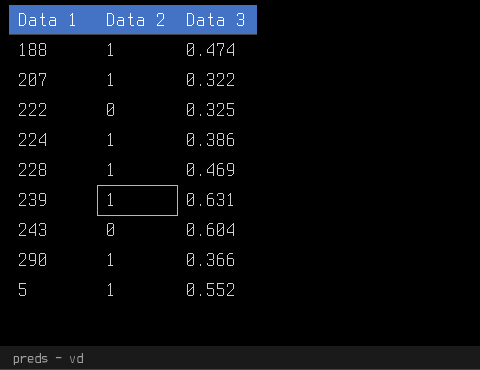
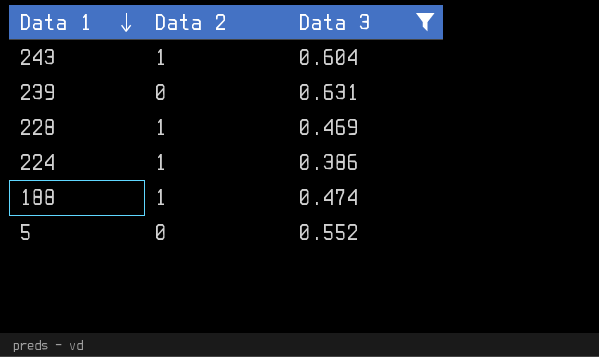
filter: none -> Data 3 >= 0.386
row order: none -> Data 1 descending
243 | Data 2: 0 -> 1
239 | Data 2: 1 -> 0
5 | Data 2: 1 -> 0

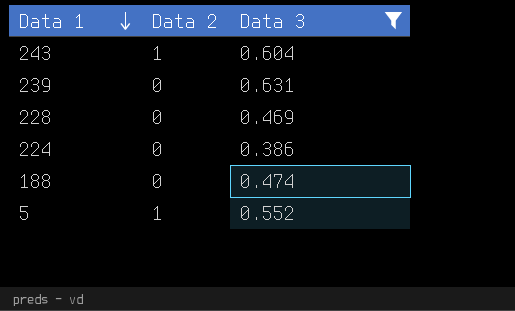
228 | Data 2: 1 -> 0
224 | Data 2: 1 -> 0
188 | Data 2: 1 -> 0
5 | Data 2: 0 -> 1

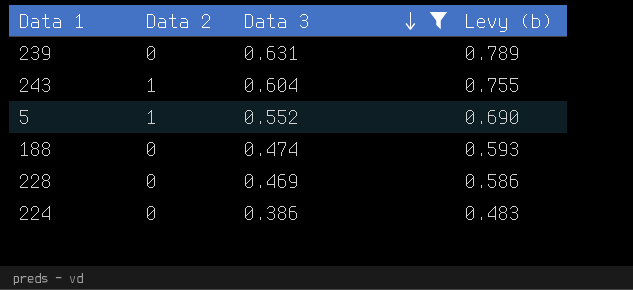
row order: Data 1 descending -> Data 3 descending
column Levy (b) | formula: none -> [Data 3] * 1.25

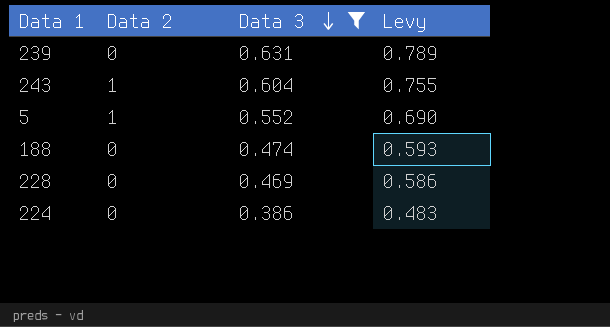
column name: Levy (b) -> Levy

